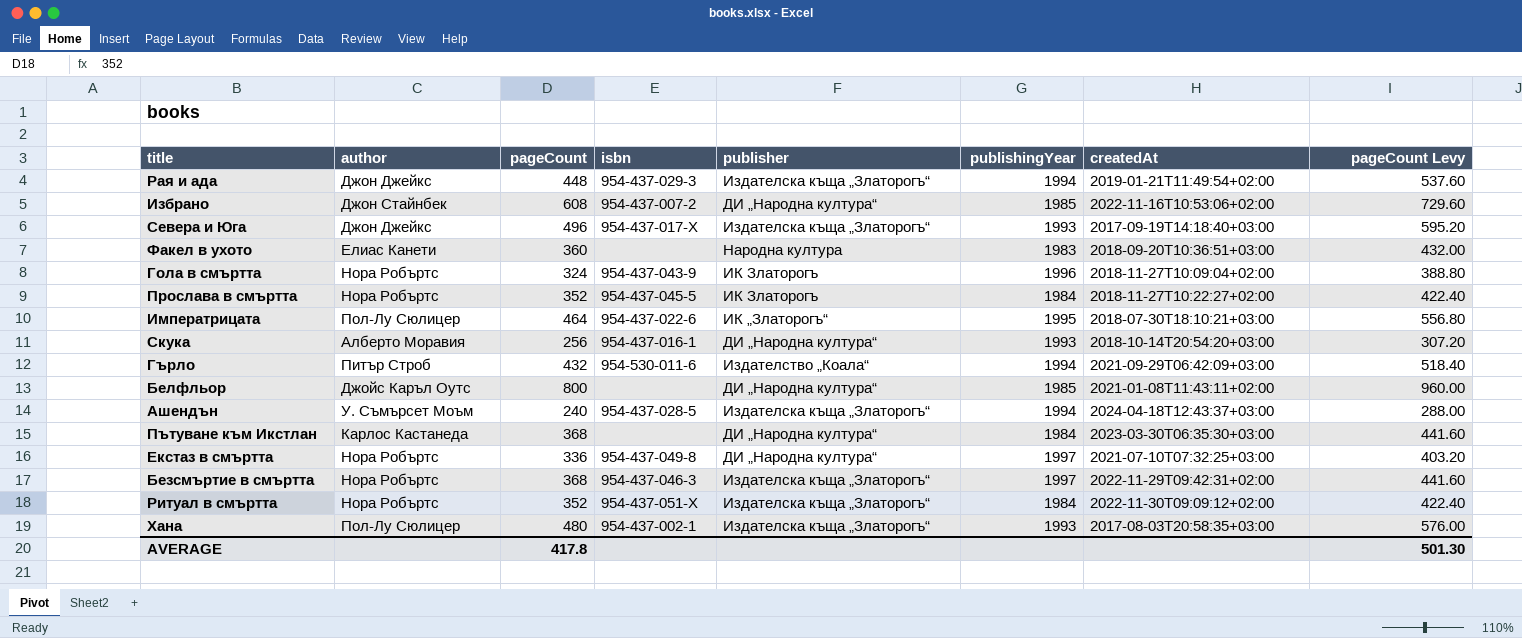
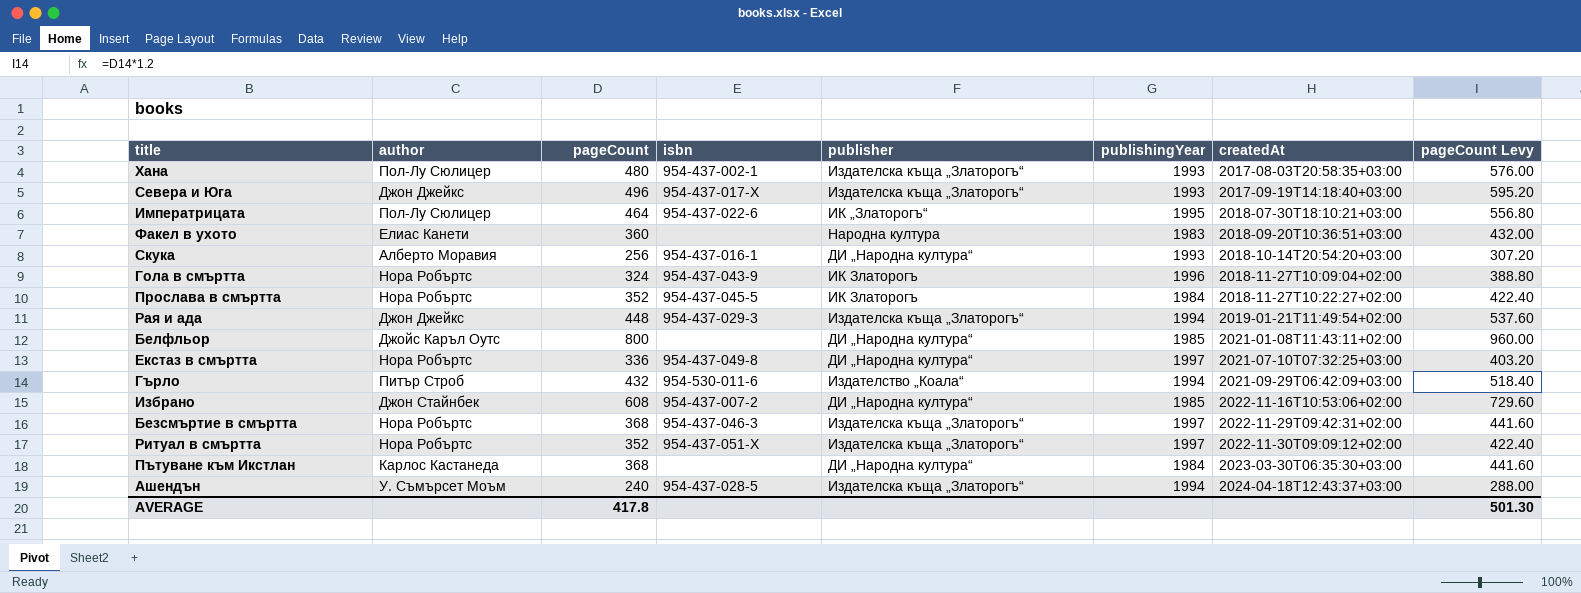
row order: none -> createdAt ascending
Ритуал в смъртта | publishingYear: 1984 -> 1997

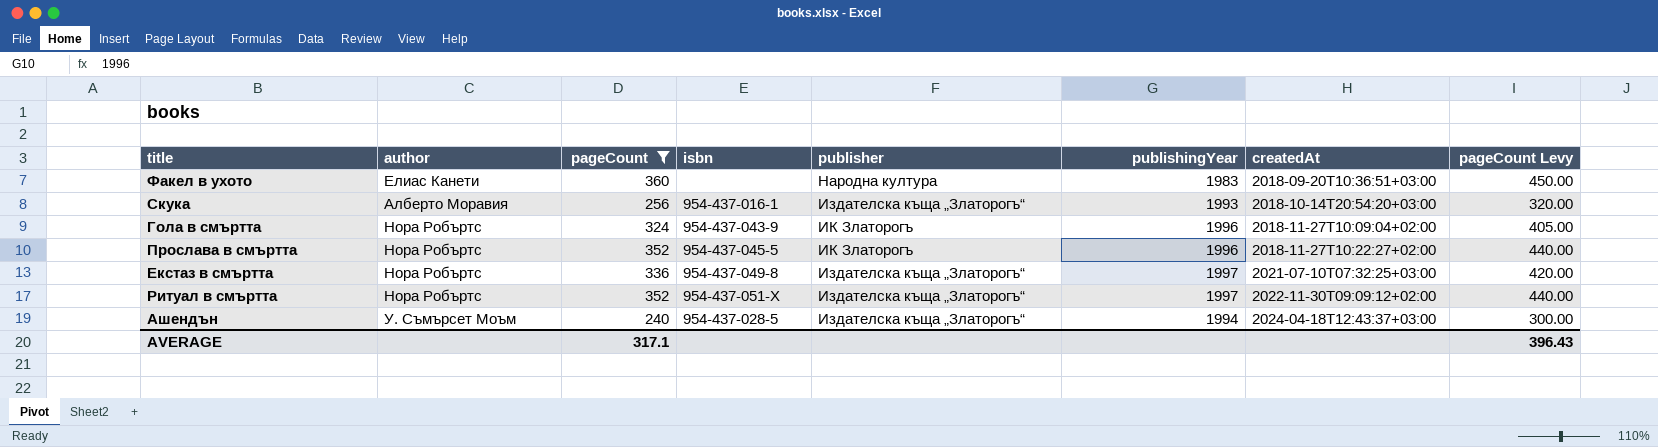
filter: none -> pageCount <= 360
column pageCount Levy | formula: [pageCount] * 1.2 -> [pageCount] * 1.25
Скука | publisher: ДИ „Народна култура“ -> Издателска къща „Златорогъ“
Прослава в смъртта | publishingYear: 1984 -> 1996
Екстаз в смъртта | publisher: ДИ „Народна култура“ -> Издателска къща „Златорогъ“
AVERAGE | pageCount: 417.8 -> 317.1
AVERAGE | pageCount Levy: 501.30 -> 396.43

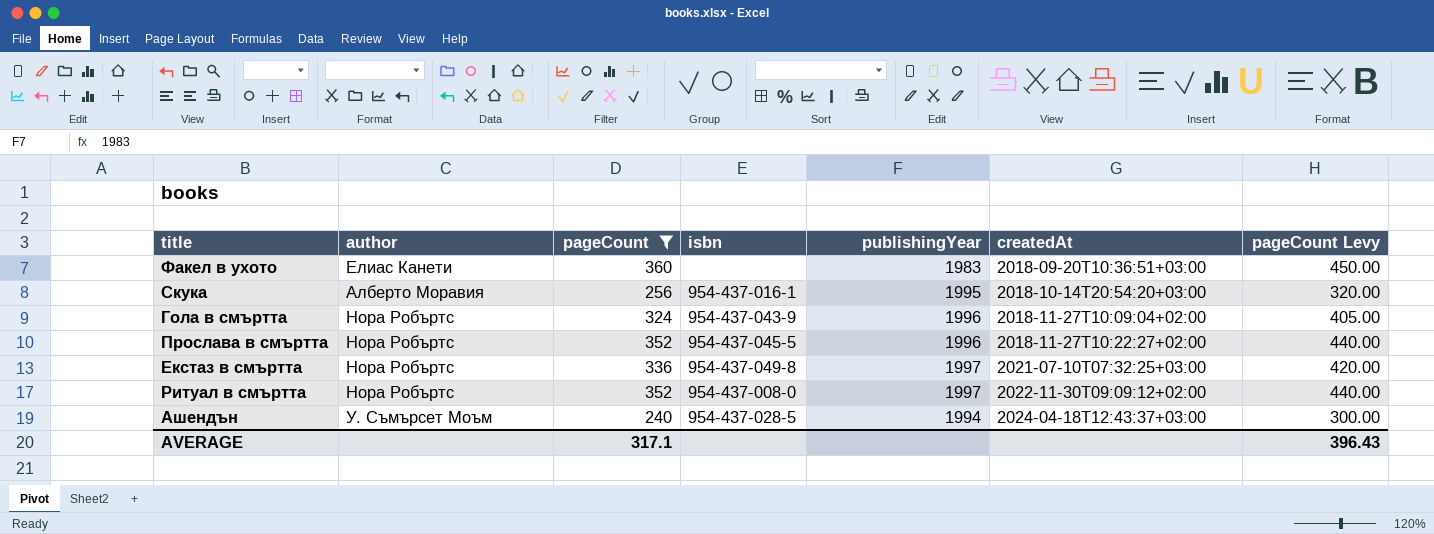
column publisher | position: 5 -> none
Скука | publishingYear: 1993 -> 1995
Ритуал в смъртта | isbn: 954-437-051-X -> 954-437-008-0

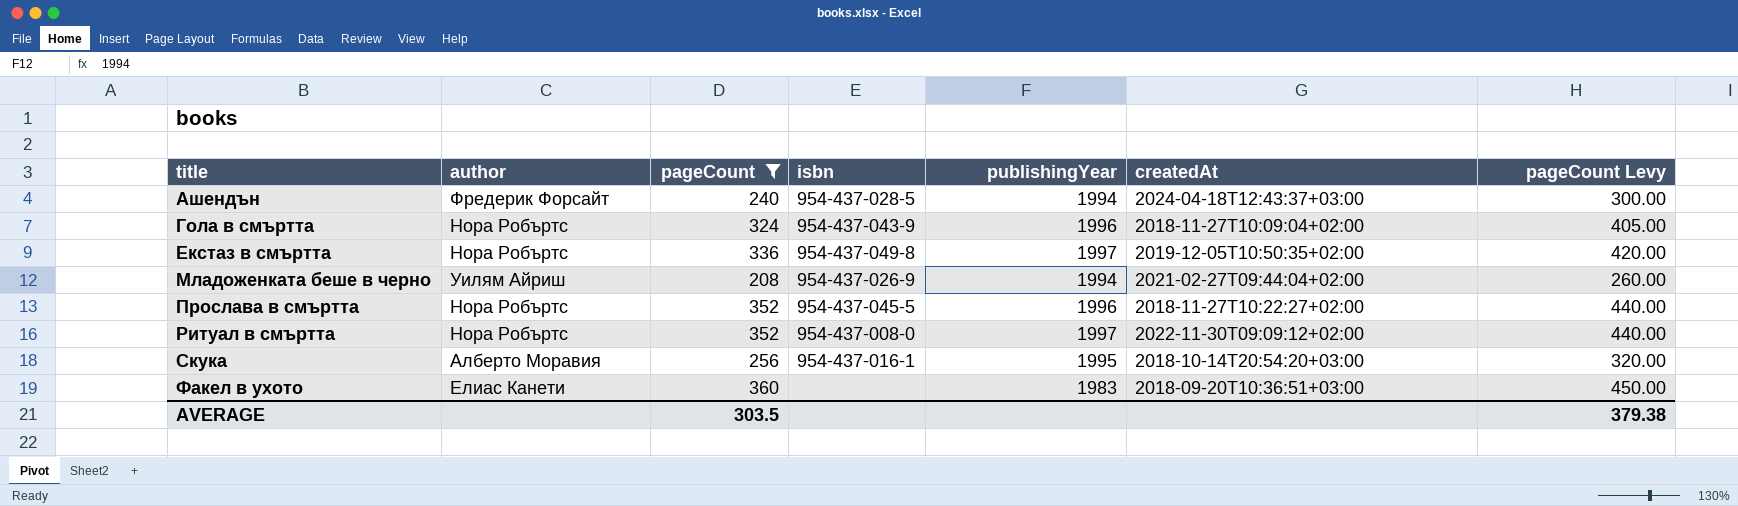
row order: createdAt ascending -> title ascending
Ашендън | author: У. Съмърсет Моъм -> Фредерик Форсайт
Екстаз в смъртта | createdAt: 2021-07-10T07:32:25+03:00 -> 2019-12-05T10:50:35+02:00
row Младоженката беше в черно: none -> Уилям Айриш | 208 | 954-437-026-9 | 1994 | 2021-02-27T09:44:04+02:00 | 260.00
AVERAGE | pageCount: 317.1 -> 303.5
AVERAGE | pageCount Levy: 396.43 -> 379.38

